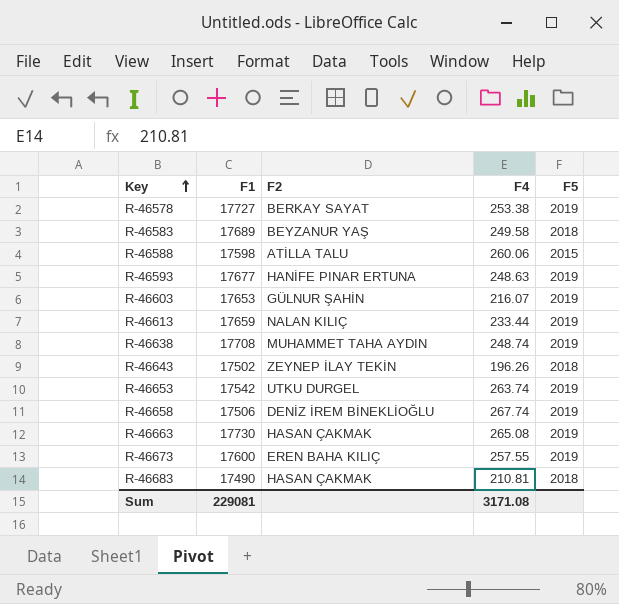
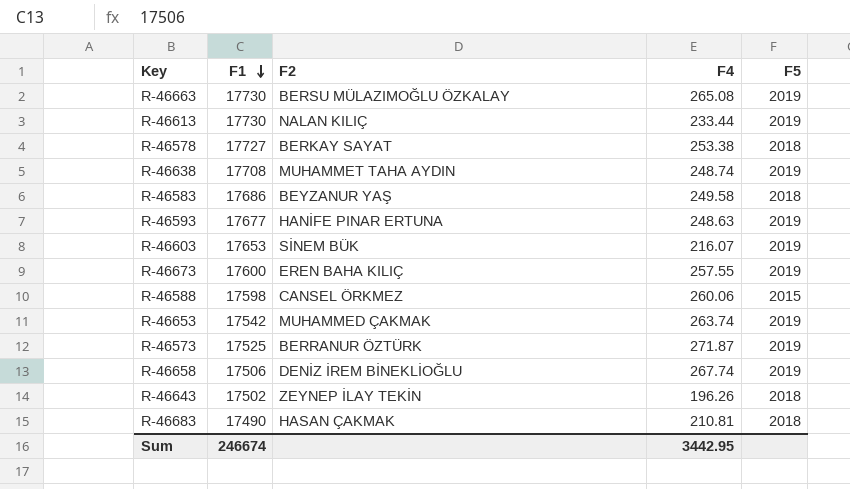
row order: Key ascending -> F1 descending
R-46663 | F2: HASAN ÇAKMAK -> BERSU MÜLAZIMOĞLU ÖZKALAY
R-46613 | F1: 17659 -> 17730
R-46578 | F5: 2019 -> 2018
R-46583 | F1: 17689 -> 17686
R-46603 | F2: GÜLNUR ŞAHİN -> SİNEM BÜK
R-46588 | F2: ATİLLA TALU -> CANSEL ÖRKMEZ
R-46653 | F2: UTKU DURGEL -> MUHAMMED ÇAKMAK
row R-46573: none -> 17525 | BERRANUR ÖZTÜRK | 271.87 | 2019
Sum | F1: 229081 -> 246674
Sum | F4: 3171.08 -> 3442.95

